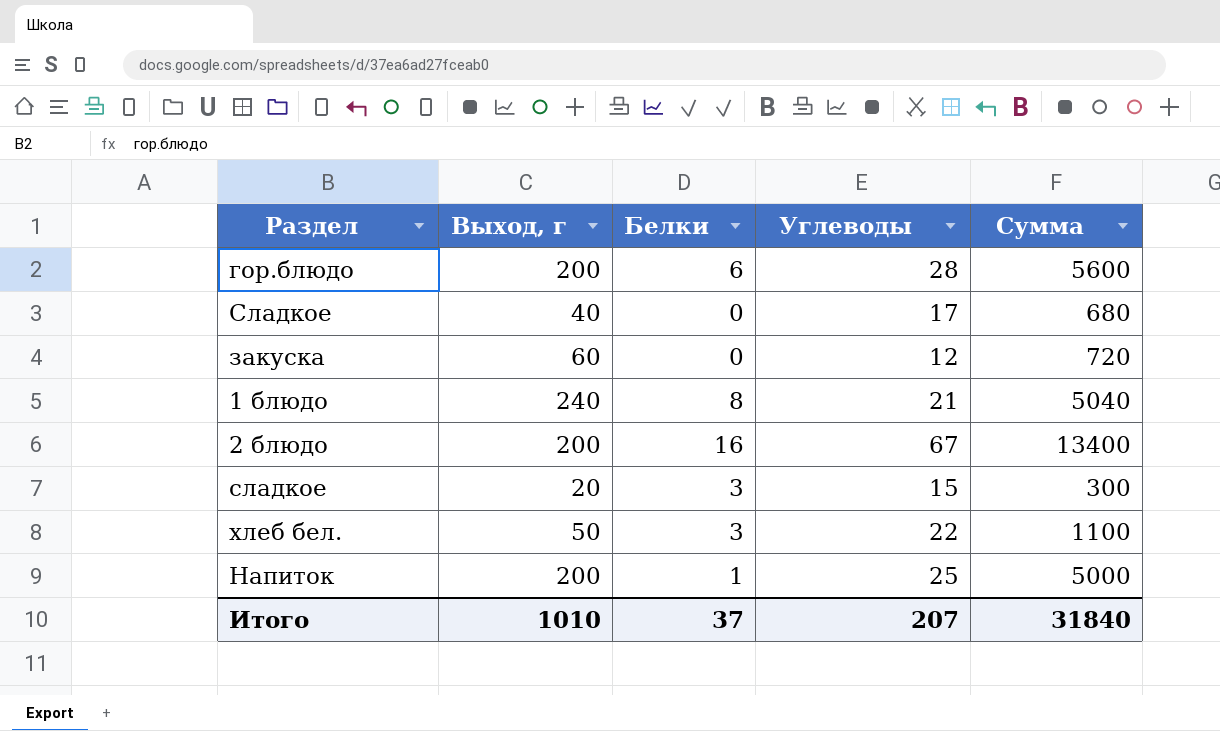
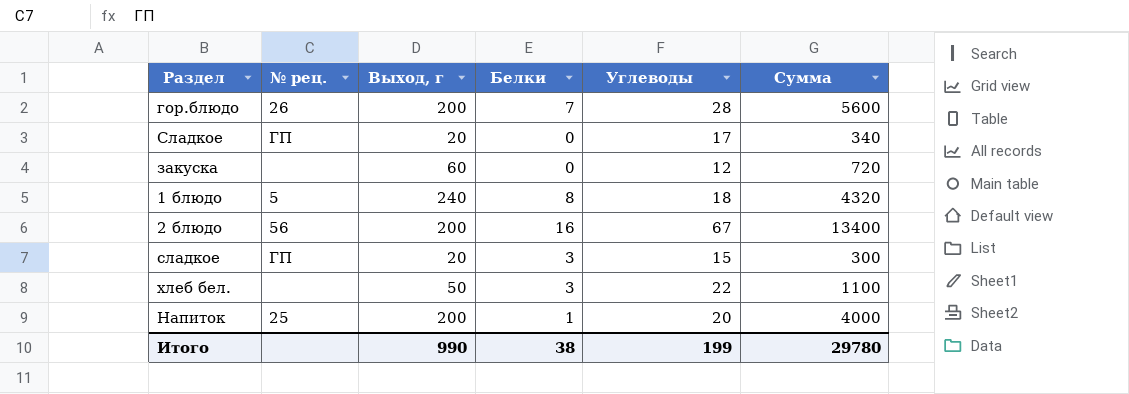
column № рец. | position: none -> 2
гор.блюдо | Белки: 6 -> 7
Сладкое | Выход, г: 40 -> 20
Сладкое | Сумма: 680 -> 340
1 блюдо | Углеводы: 21 -> 18
1 блюдо | Сумма: 5040 -> 4320
Напиток | Углеводы: 25 -> 20
Напиток | Сумма: 5000 -> 4000
Итого | Выход, г: 1010 -> 990
Итого | Белки: 37 -> 38
Итого | Углеводы: 207 -> 199
Итого | Сумма: 31840 -> 29780

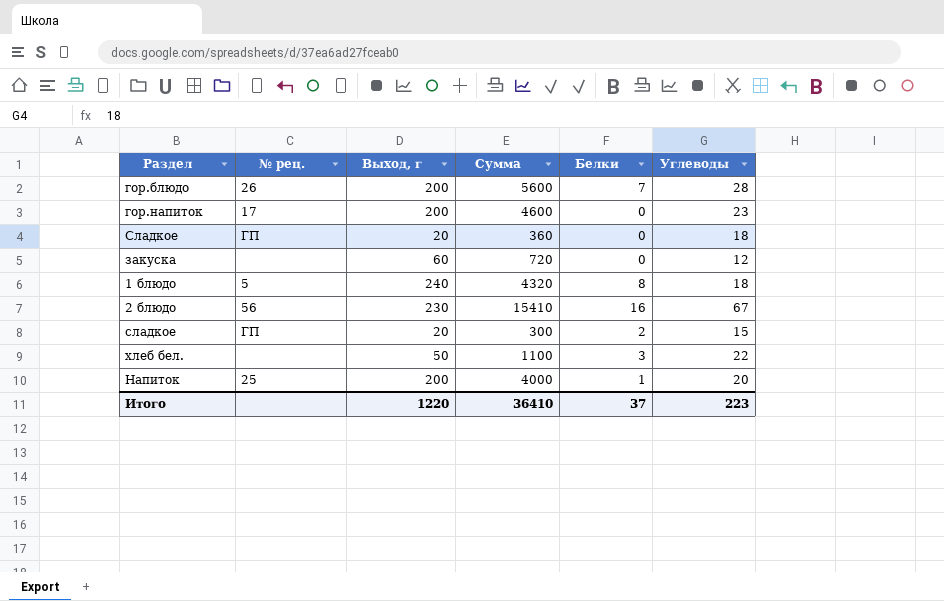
column Сумма | position: 6 -> 4
row гор.напиток: none -> 17 | 200 | 4600 | 0 | 23
Сладкое | Сумма: 340 -> 360
Сладкое | Углеводы: 17 -> 18
2 блюдо | Выход, г: 200 -> 230
2 блюдо | Сумма: 13400 -> 15410
сладкое | Белки: 3 -> 2
Итого | Выход, г: 990 -> 1220
Итого | Сумма: 29780 -> 36410
Итого | Белки: 38 -> 37
Итого | Углеводы: 199 -> 223

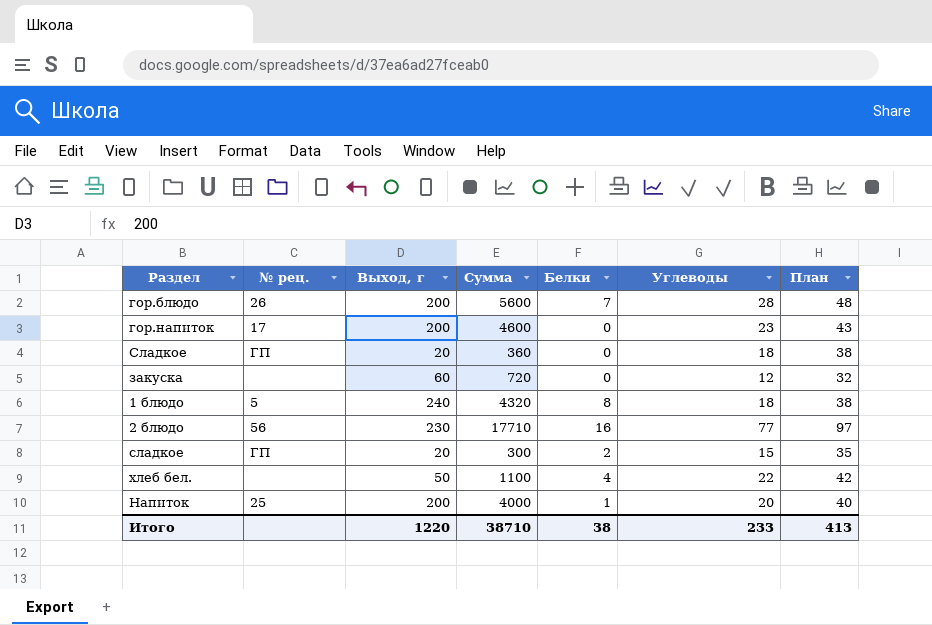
column План | formula: none -> [Углеводы] + 20
2 блюдо | Сумма: 15410 -> 17710
2 блюдо | Углеводы: 67 -> 77
хлеб бел. | Белки: 3 -> 4
Итого | Сумма: 36410 -> 38710
Итого | Белки: 37 -> 38
Итого | Углеводы: 223 -> 233

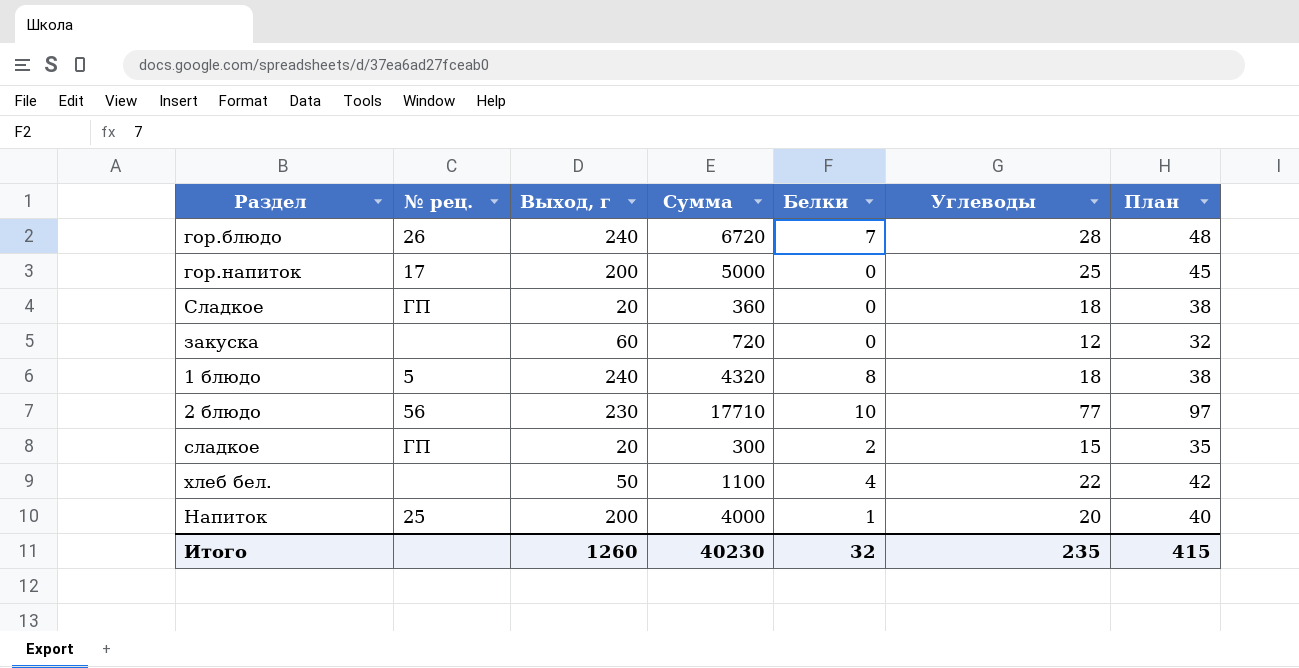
гор.блюдо | Выход, г: 200 -> 240
гор.блюдо | Сумма: 5600 -> 6720
гор.напиток | Сумма: 4600 -> 5000
гор.напиток | Углеводы: 23 -> 25
гор.напиток | План: 43 -> 45
2 блюдо | Белки: 16 -> 10
Итого | Выход, г: 1220 -> 1260
Итого | Сумма: 38710 -> 40230
Итого | Белки: 38 -> 32
Итого | Углеводы: 233 -> 235
Итого | План: 413 -> 415

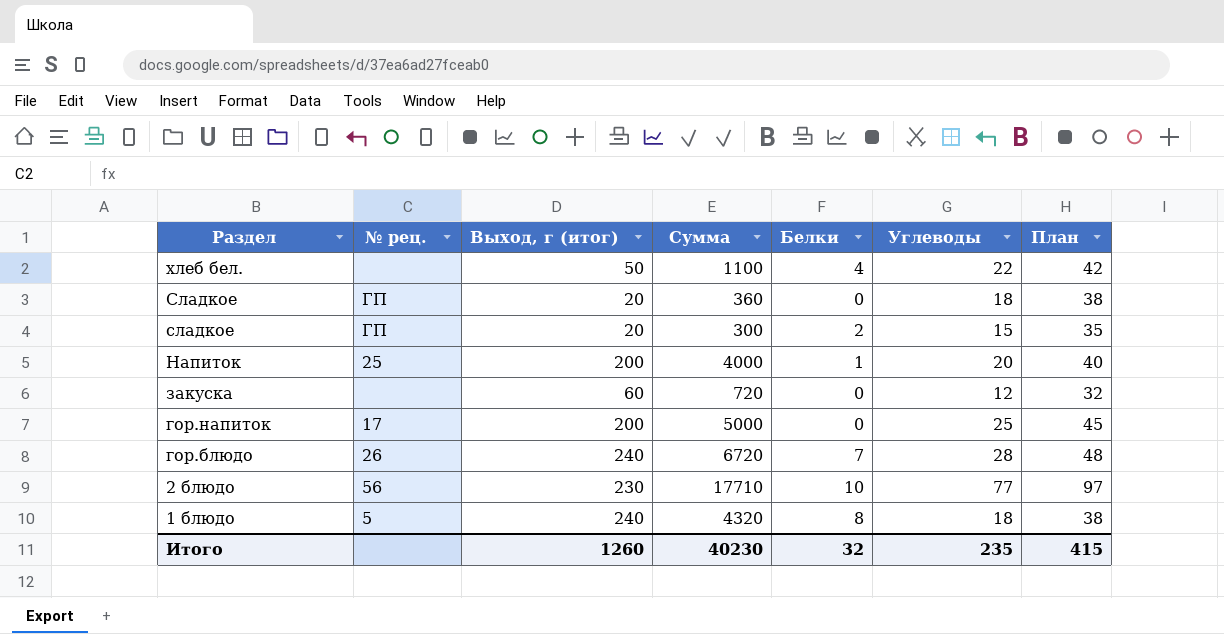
row order: none -> Раздел descending
column name: Выход, г -> Выход, г (итог)

